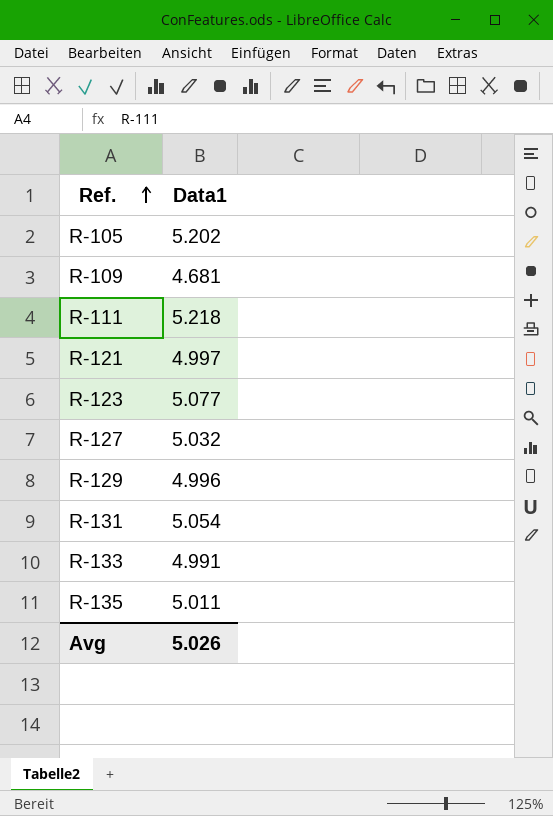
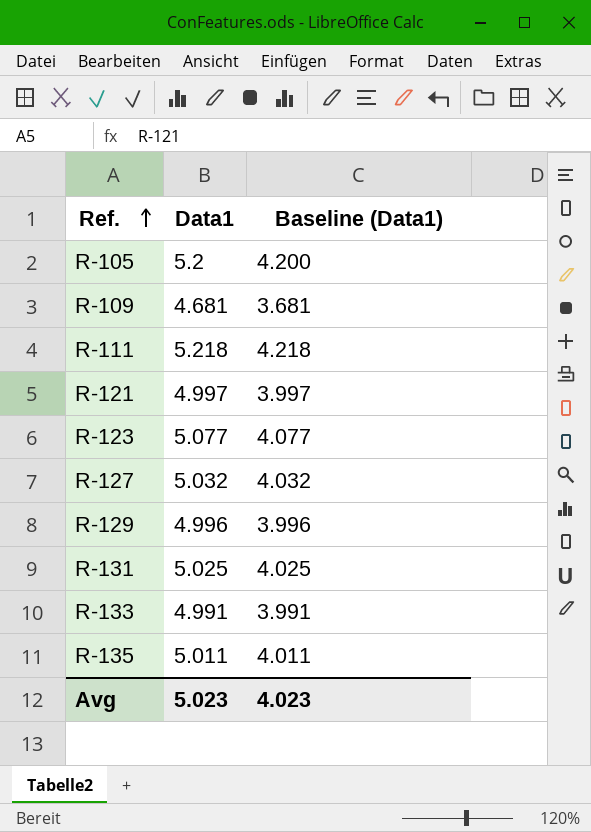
column Baseline (Data1) | formula: none -> [Data1] - 1
R-105 | Data1: 5.202 -> 5.2
R-131 | Data1: 5.054 -> 5.025
Avg | Data1: 5.026 -> 5.023

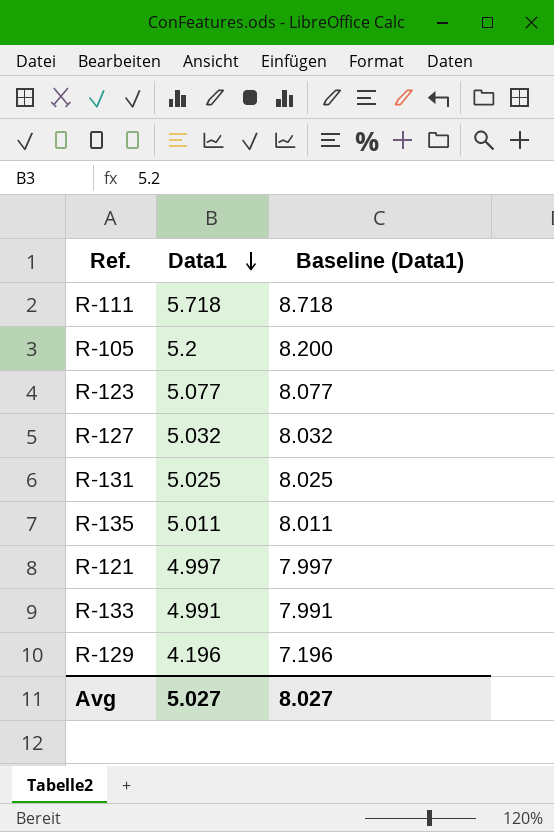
row order: Ref. ascending -> Data1 descending
column Baseline (Data1) | formula: [Data1] - 1 -> [Data1] + 3
row R-109: 4.681 | 3.681 -> none
R-111 | Data1: 5.218 -> 5.718
R-129 | Data1: 4.996 -> 4.196
Avg | Data1: 5.023 -> 5.027
Avg | Baseline (Data1): 4.023 -> 8.027

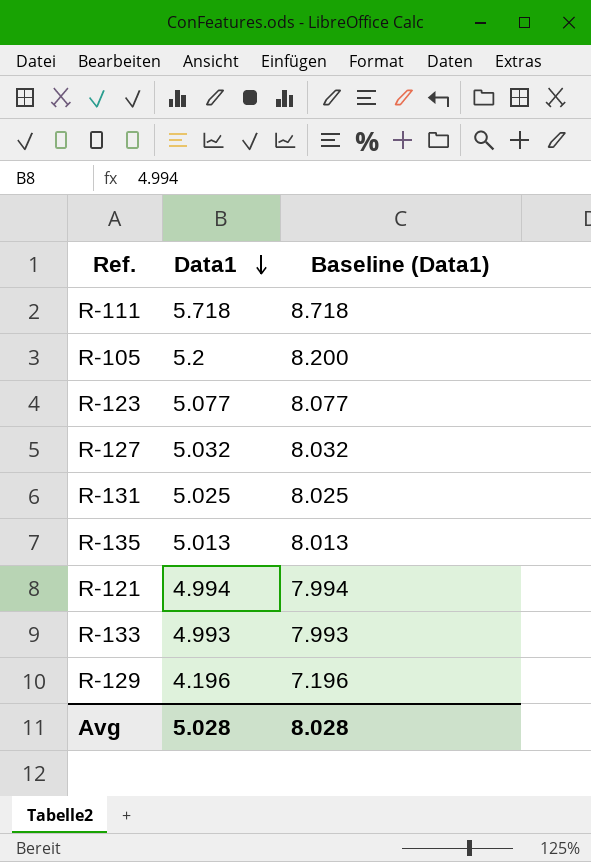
R-135 | Data1: 5.011 -> 5.013
R-135 | Baseline (Data1): 8.011 -> 8.013
R-121 | Data1: 4.997 -> 4.994
R-121 | Baseline (Data1): 7.997 -> 7.994
R-133 | Data1: 4.991 -> 4.993
R-133 | Baseline (Data1): 7.991 -> 7.993
Avg | Data1: 5.027 -> 5.028
Avg | Baseline (Data1): 8.027 -> 8.028

